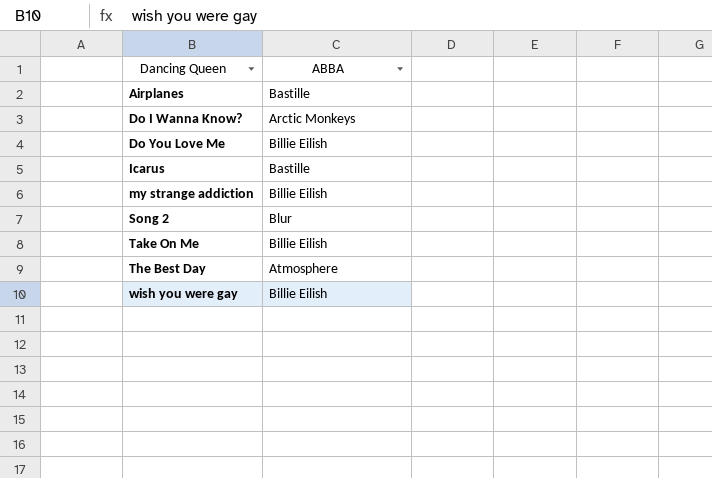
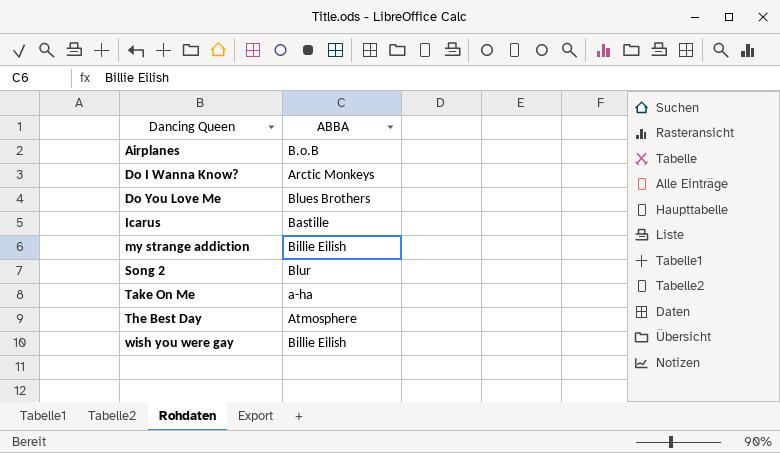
Airplanes | ABBA: Bastille -> B.o.B
Do You Love Me | ABBA: Billie Eilish -> Blues Brothers
Take On Me | ABBA: Billie Eilish -> a-ha

